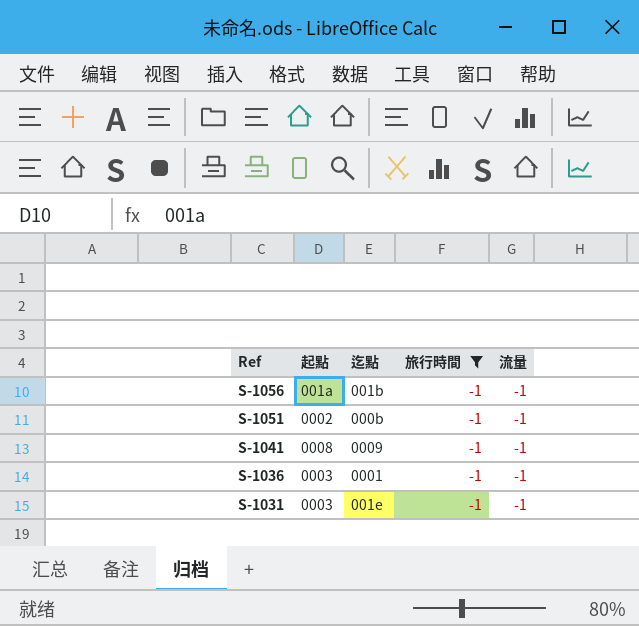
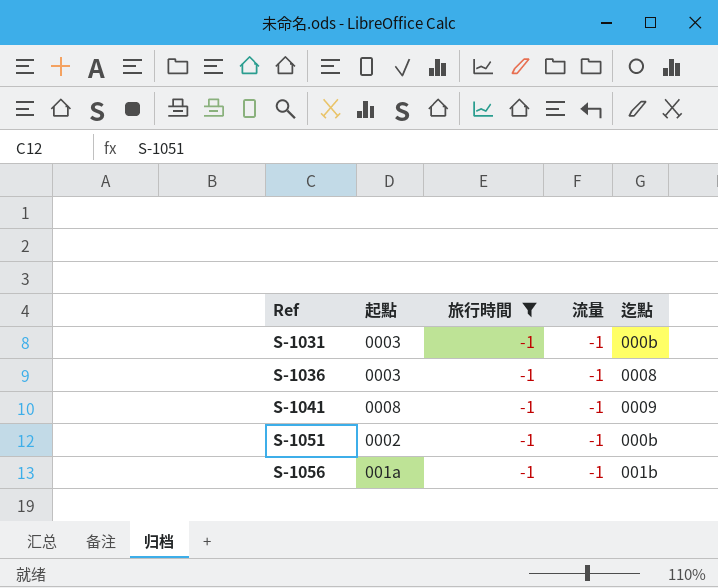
row order: Ref descending -> Ref ascending
column 迄點 | position: 3 -> 5
S-1031 | 迄點: 001e -> 000b
S-1036 | 迄點: 0001 -> 0008

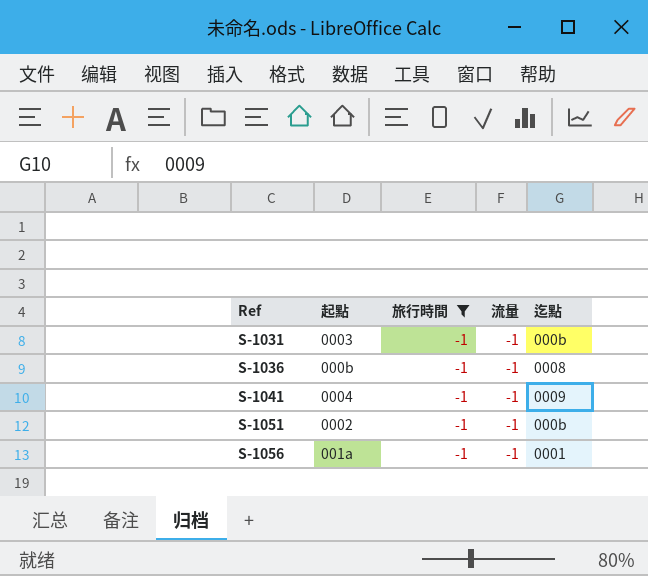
S-1036 | 起點: 0003 -> 000b
S-1041 | 起點: 0008 -> 0004
S-1056 | 迄點: 001b -> 0001

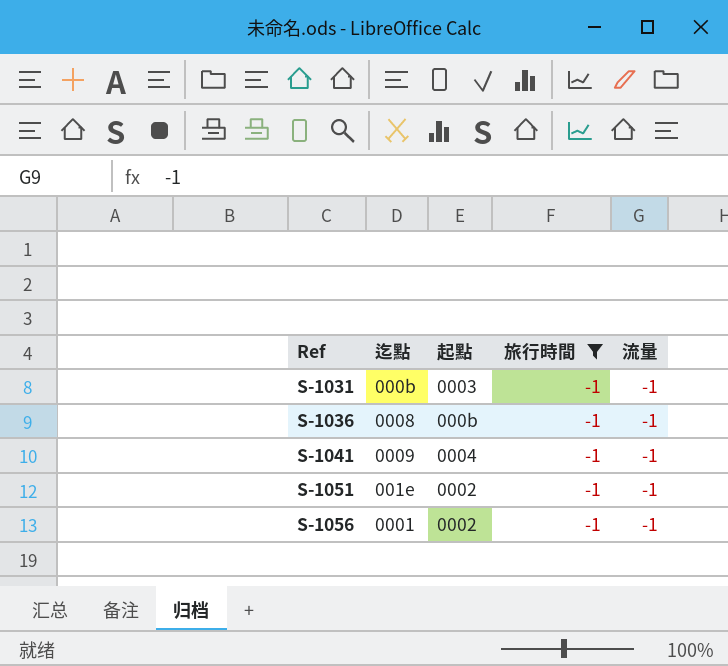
column 迄點 | position: 5 -> 2
S-1051 | 迄點: 000b -> 001e
S-1056 | 起點: 001a -> 0002

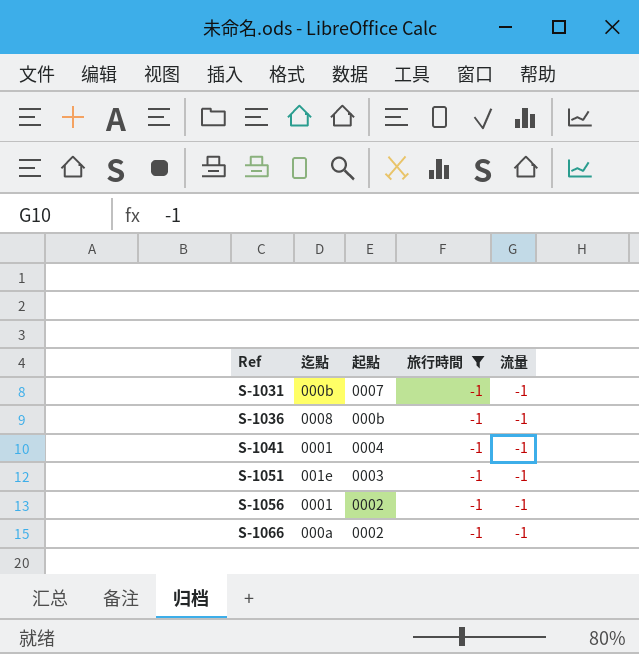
S-1031 | 起點: 0003 -> 0007
S-1041 | 迄點: 0009 -> 0001
S-1051 | 起點: 0002 -> 0003
row S-1066: none -> 000a | 0002 | -1 | -1

